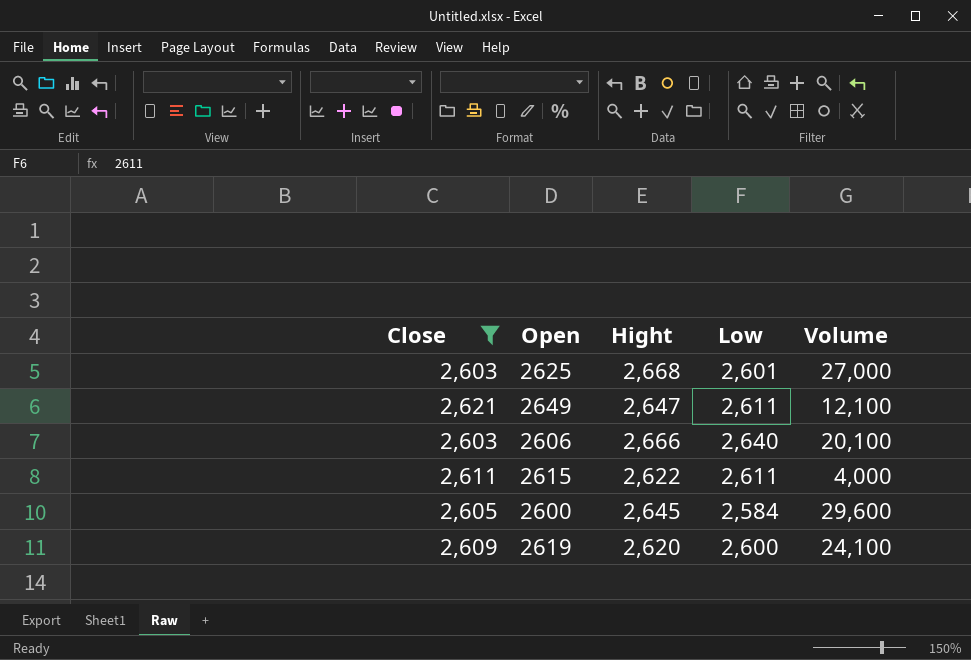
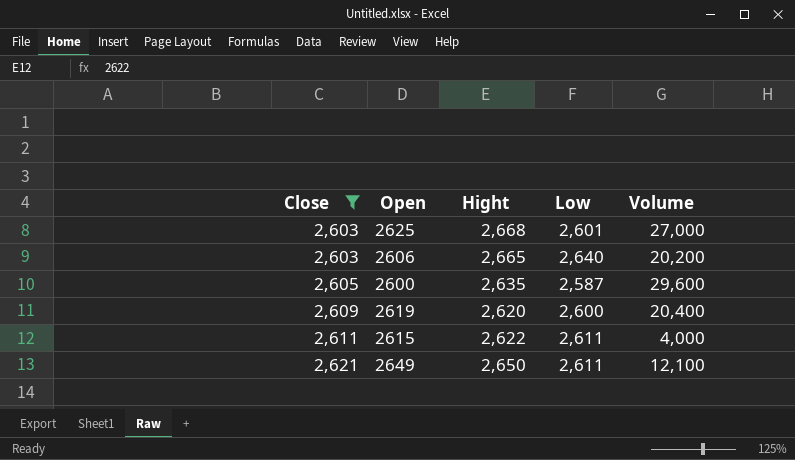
row order: none -> Close ascending
2606 | Hight: 2,666 -> 2,665
2606 | Volume: 20,100 -> 20,200
2600 | Hight: 2,645 -> 2,635
2600 | Low: 2,584 -> 2,587
2619 | Volume: 24,100 -> 20,400
2649 | Hight: 2,647 -> 2,650

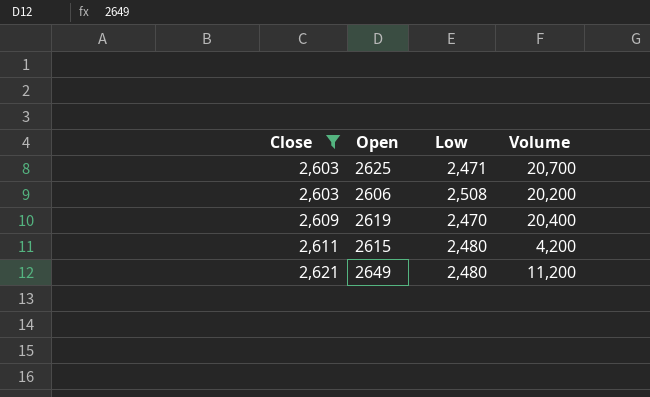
column Hight | position: 3 -> none
row 2600: 2,605 | 2,635 | 2,587 | 29,600 -> none
2625 | Low: 2,601 -> 2,471
2625 | Volume: 27,000 -> 20,700
2606 | Low: 2,640 -> 2,508
2619 | Low: 2,600 -> 2,470
2615 | Low: 2,611 -> 2,480
2615 | Volume: 4,000 -> 4,200
2649 | Low: 2,611 -> 2,480
2649 | Volume: 12,100 -> 11,200

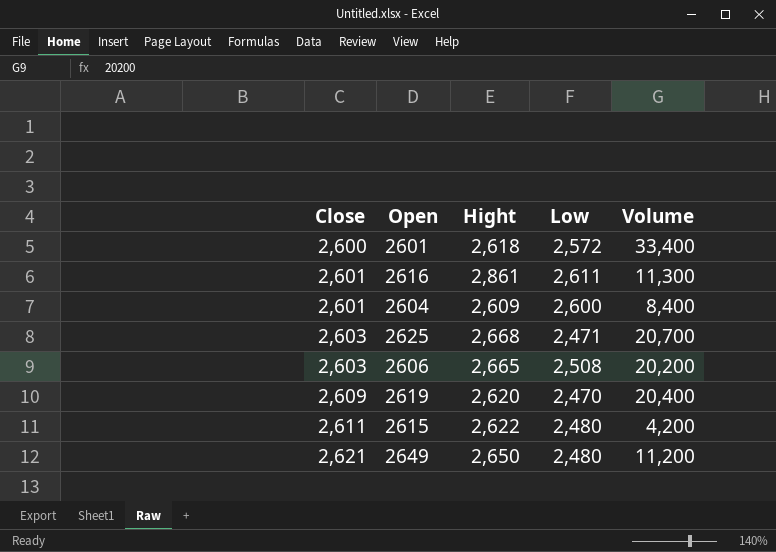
filter: Close >= 2,603 -> none
column Hight | position: none -> 3

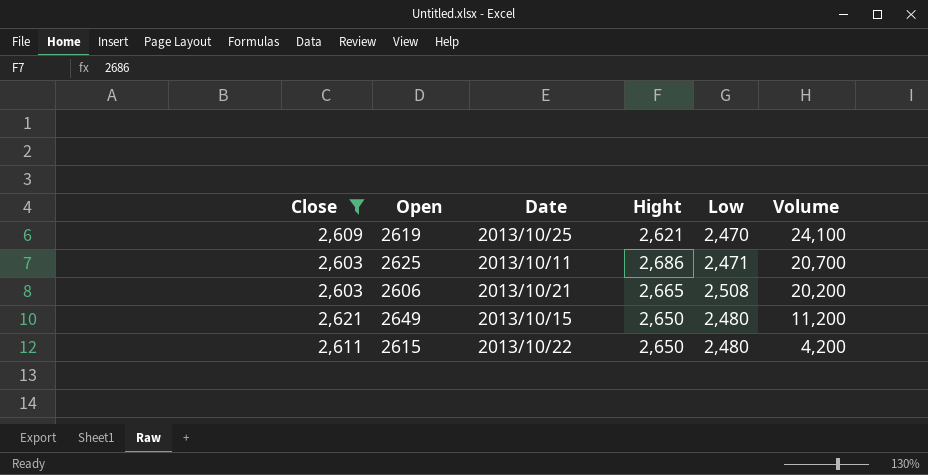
filter: none -> Close >= 2,603
row order: Close ascending -> Volume descending
column Date | position: none -> 3
2619 | Hight: 2,620 -> 2,621
2619 | Volume: 20,400 -> 24,100
2625 | Hight: 2,668 -> 2,686
2615 | Hight: 2,622 -> 2,650

